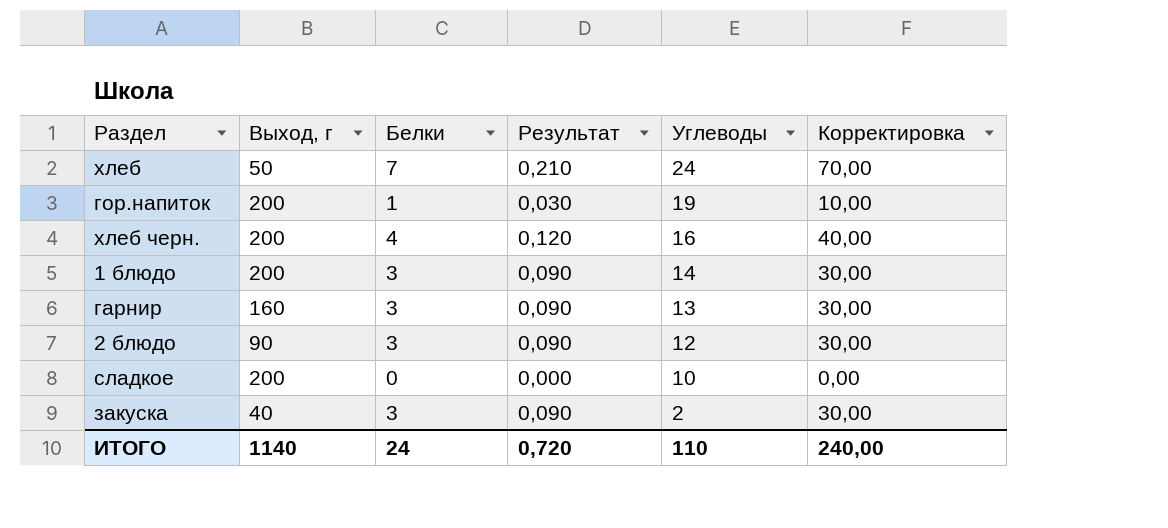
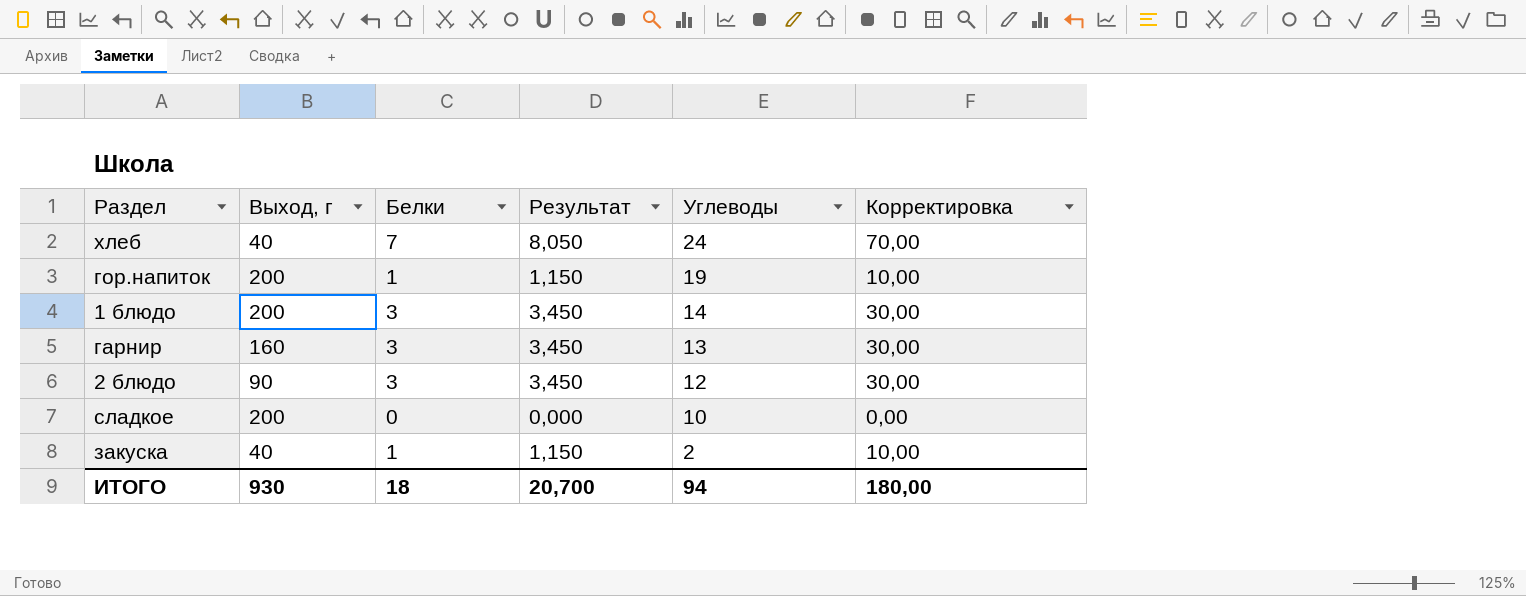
column Результат | formula: [Белки] * 0,03 -> [Белки] * 1,15
row хлеб черн.: 200 | 4 | 0,120 | 16 | 40,00 -> none
хлеб | Выход, г: 50 -> 40
закуска | Белки: 3 -> 1
закуска | Корректировка: 30,00 -> 10,00
ИТОГО | Выход, г: 1140 -> 930
ИТОГО | Белки: 24 -> 18
ИТОГО | Результат: 0,720 -> 20,700
ИТОГО | Углеводы: 110 -> 94
ИТОГО | Корректировка: 240,00 -> 180,00

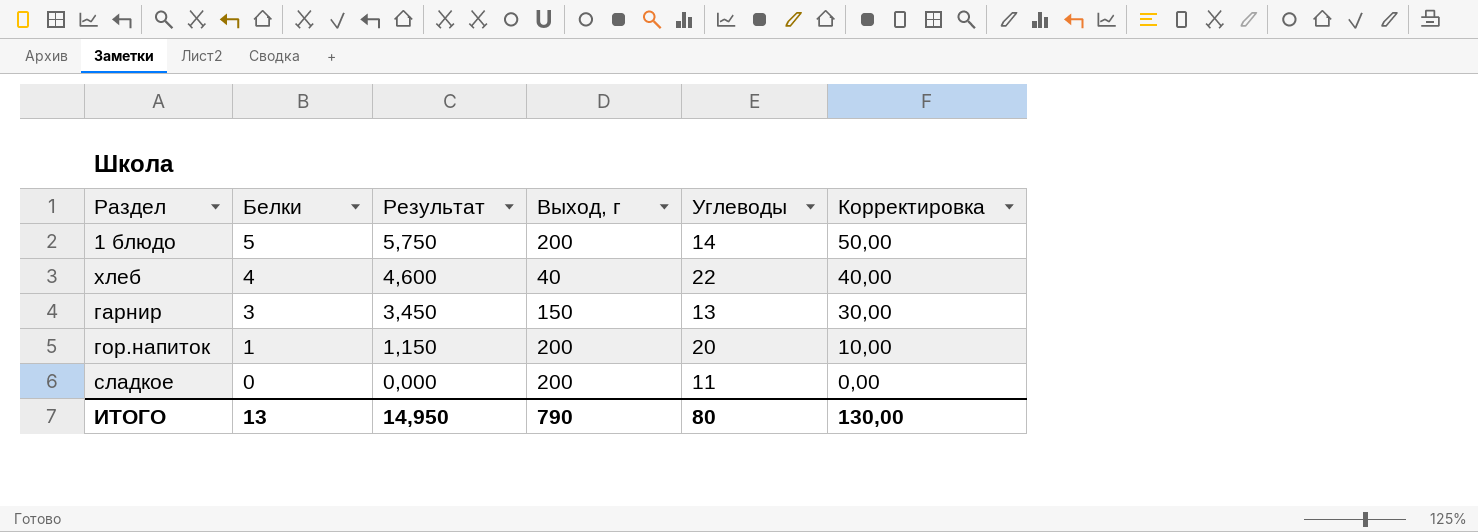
row order: Углеводы descending -> Белки descending
column Выход, г | position: 2 -> 4
row 2 блюдо: 90 | 3 | 3,450 | 12 | 30,00 -> none
row закуска: 40 | 1 | 1,150 | 2 | 10,00 -> none
1 блюдо | Белки: 3 -> 5
1 блюдо | Результат: 3,450 -> 5,750
1 блюдо | Корректировка: 30,00 -> 50,00
хлеб | Белки: 7 -> 4
хлеб | Результат: 8,050 -> 4,600
хлеб | Углеводы: 24 -> 22
хлеб | Корректировка: 70,00 -> 40,00
гарнир | Выход, г: 160 -> 150
гор.напиток | Углеводы: 19 -> 20
сладкое | Углеводы: 10 -> 11
ИТОГО | Белки: 18 -> 13
ИТОГО | Результат: 20,700 -> 14,950
ИТОГО | Выход, г: 930 -> 790
ИТОГО | Углеводы: 94 -> 80
ИТОГО | Корректировка: 180,00 -> 130,00

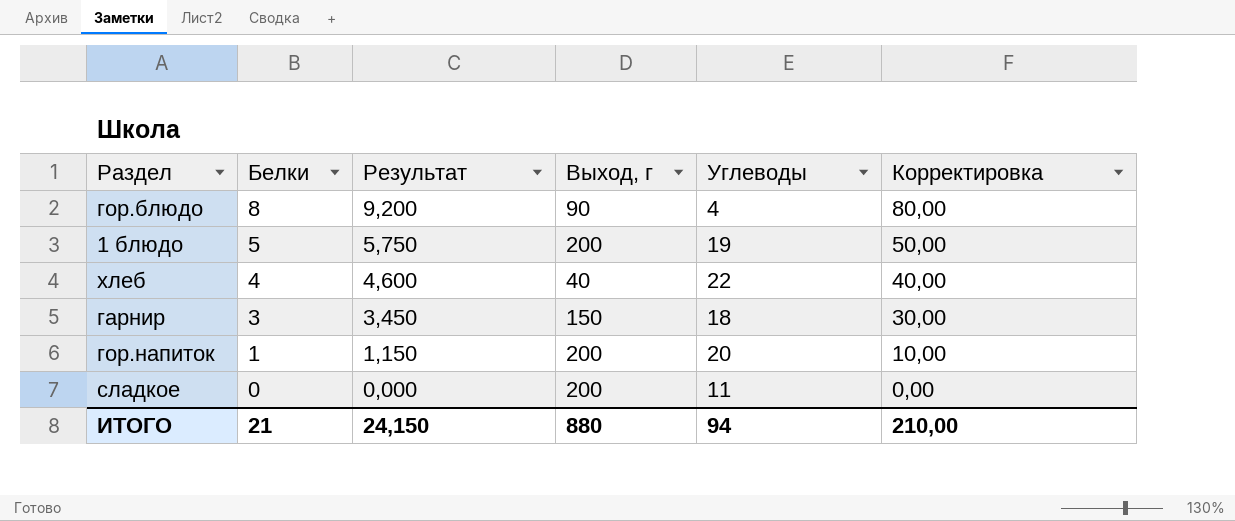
row гор.блюдо: none -> 8 | 9,200 | 90 | 4 | 80,00
1 блюдо | Углеводы: 14 -> 19
гарнир | Углеводы: 13 -> 18
ИТОГО | Белки: 13 -> 21
ИТОГО | Результат: 14,950 -> 24,150
ИТОГО | Выход, г: 790 -> 880
ИТОГО | Углеводы: 80 -> 94
ИТОГО | Корректировка: 130,00 -> 210,00

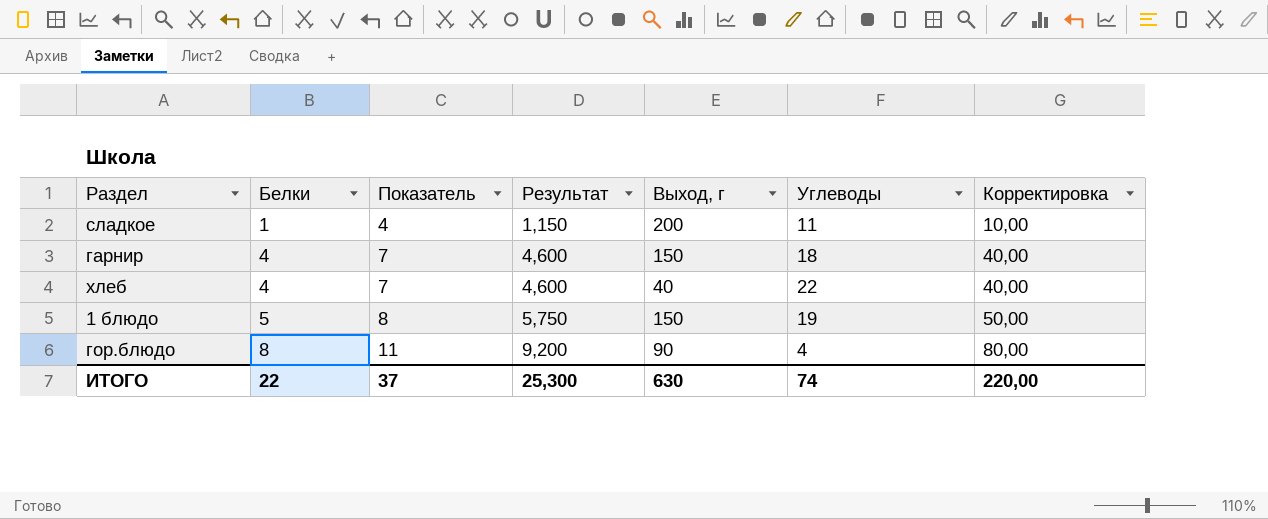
row order: Белки descending -> Белки ascending
column Показатель | formula: none -> [Белки] + 3
row гор.напиток: 1 | 1,150 | 200 | 20 | 10,00 -> none
сладкое | Белки: 0 -> 1
сладкое | Результат: 0,000 -> 1,150
сладкое | Корректировка: 0,00 -> 10,00
гарнир | Белки: 3 -> 4
гарнир | Результат: 3,450 -> 4,600
гарнир | Корректировка: 30,00 -> 40,00
1 блюдо | Выход, г: 200 -> 150
ИТОГО | Белки: 21 -> 22
ИТОГО | Результат: 24,150 -> 25,300
ИТОГО | Выход, г: 880 -> 630
ИТОГО | Углеводы: 94 -> 74
ИТОГО | Корректировка: 210,00 -> 220,00

